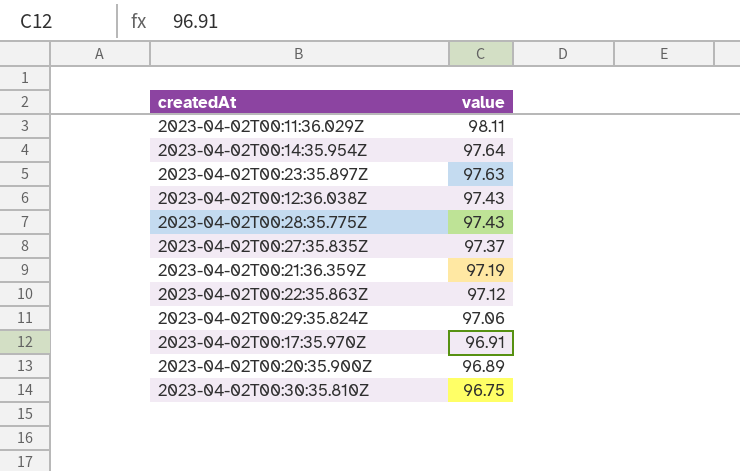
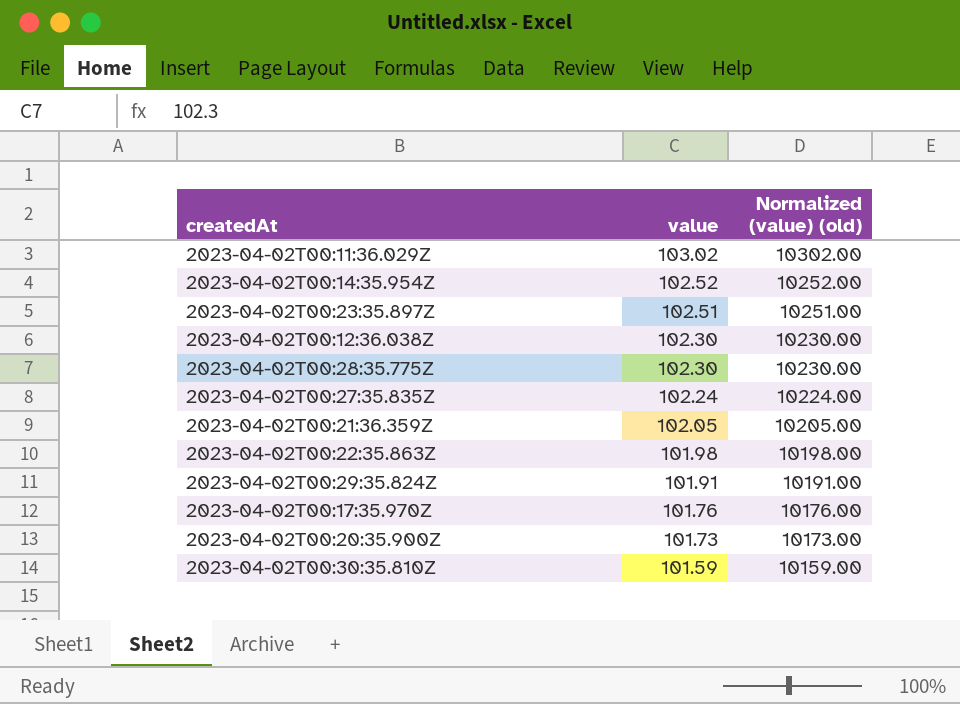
column Normalized (value) (old) | formula: none -> [value] * 100
2023-04-02T00:11:36.029Z | value: 98.11 -> 103.02
2023-04-02T00:14:35.954Z | value: 97.64 -> 102.52
2023-04-02T00:23:35.897Z | value: 97.63 -> 102.51
2023-04-02T00:12:36.038Z | value: 97.43 -> 102.30
2023-04-02T00:28:35.775Z | value: 97.43 -> 102.30
2023-04-02T00:27:35.835Z | value: 97.37 -> 102.24
2023-04-02T00:21:36.359Z | value: 97.19 -> 102.05
2023-04-02T00:22:35.863Z | value: 97.12 -> 101.98
2023-04-02T00:29:35.824Z | value: 97.06 -> 101.91
2023-04-02T00:17:35.970Z | value: 96.91 -> 101.76
2023-04-02T00:20:35.900Z | value: 96.89 -> 101.73
2023-04-02T00:30:35.810Z | value: 96.75 -> 101.59

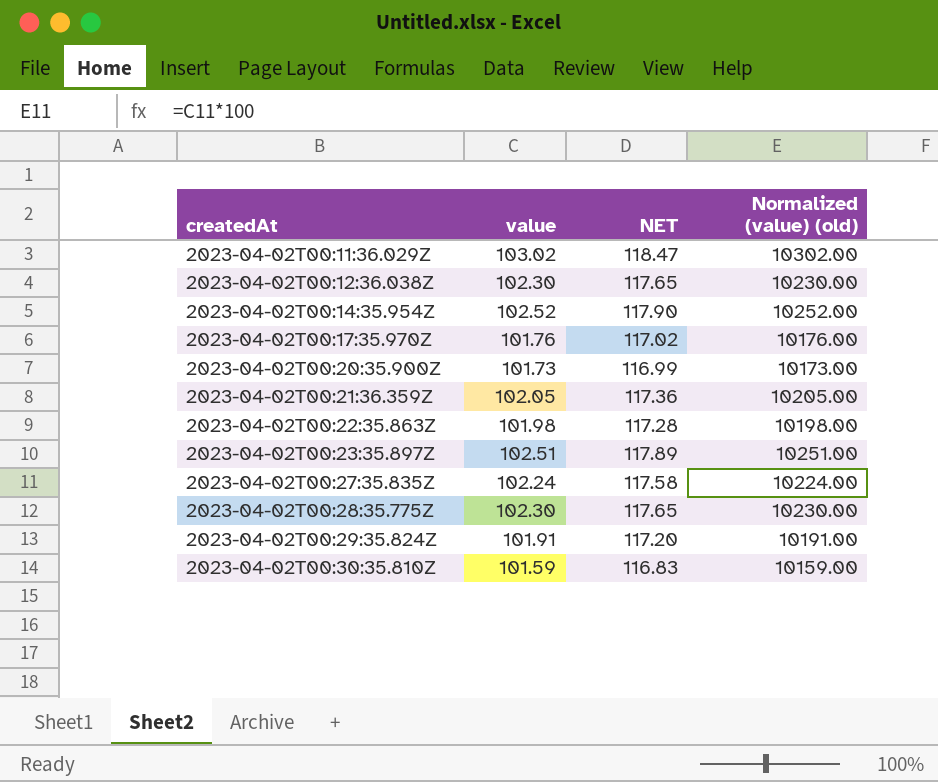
row order: value descending -> createdAt ascending
column NET | formula: none -> [value] * 1.15

